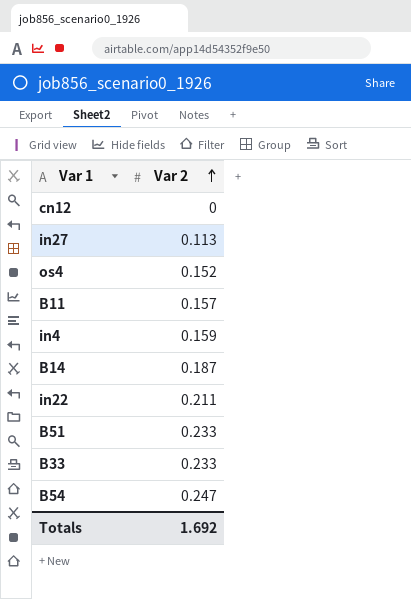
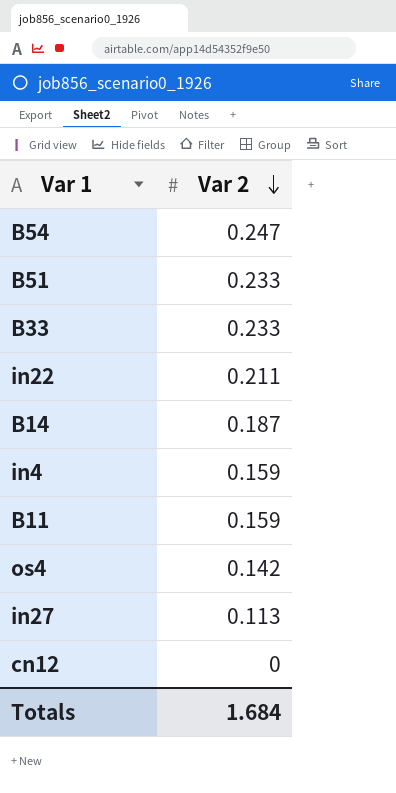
row order: Var 2 ascending -> Var 2 descending
B11 | Var 2: 0.157 -> 0.159
os4 | Var 2: 0.152 -> 0.142
Totals | Var 2: 1.692 -> 1.684

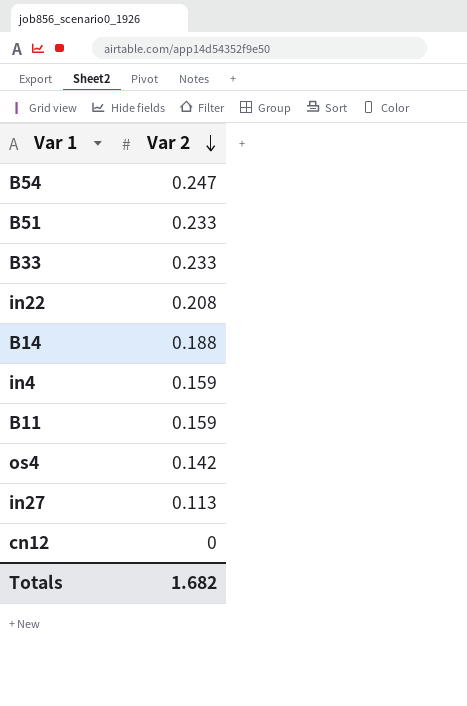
in22 | Var 2: 0.211 -> 0.208
B14 | Var 2: 0.187 -> 0.188
Totals | Var 2: 1.684 -> 1.682

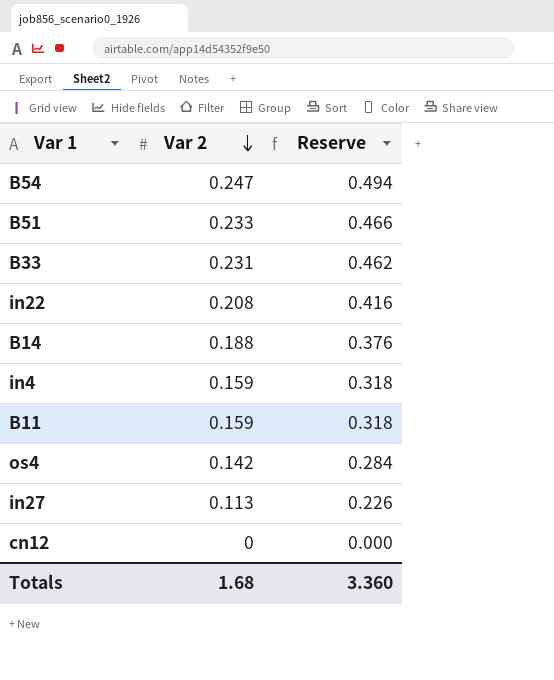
column Reserve | formula: none -> [Var 2] * 2
B33 | Var 2: 0.233 -> 0.231
Totals | Var 2: 1.682 -> 1.68

